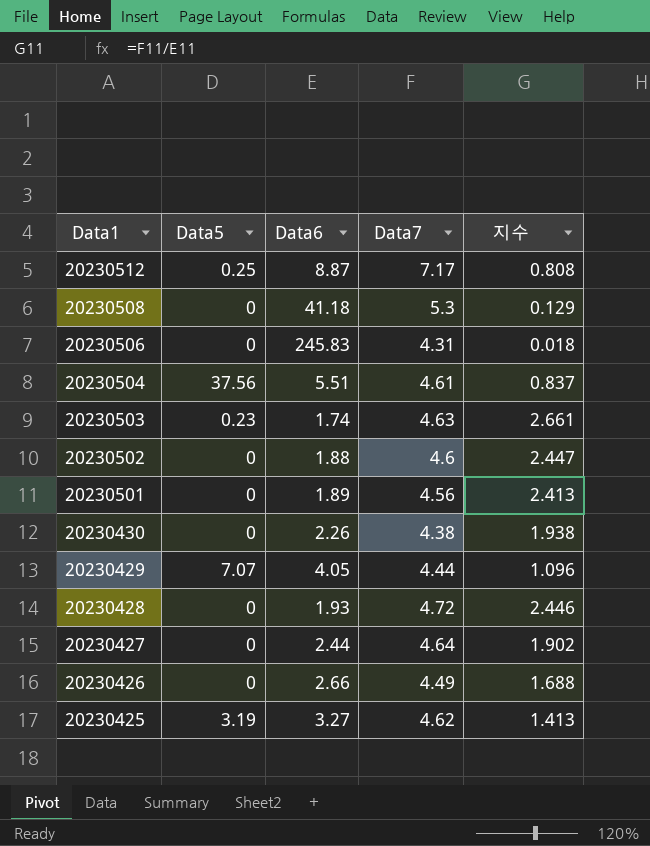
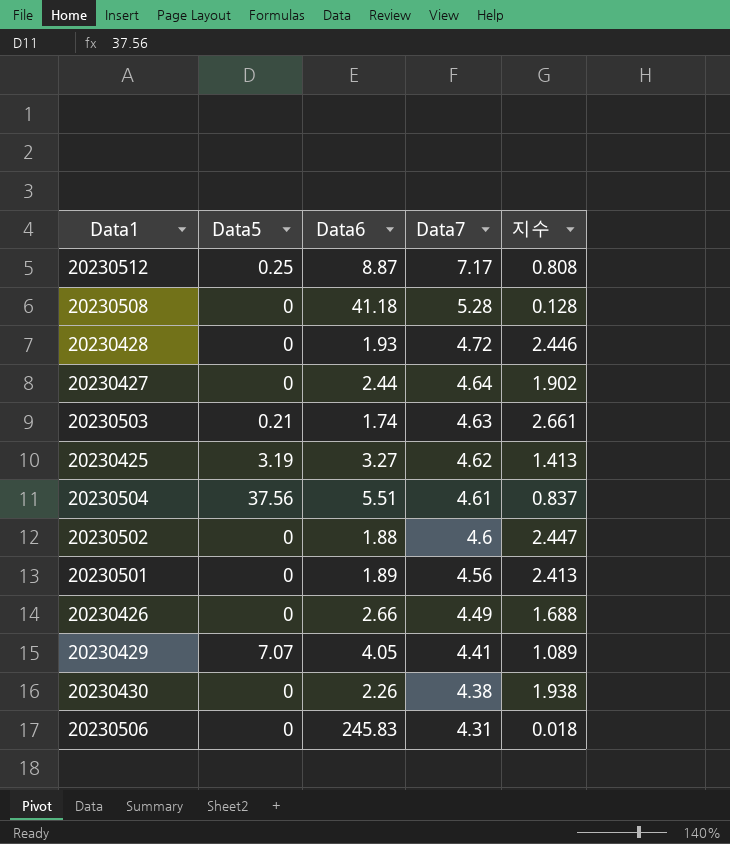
row order: Data1 descending -> Data7 descending
20230508 | Data7: 5.3 -> 5.28
20230508 | 지수: 0.129 -> 0.128
20230503 | Data5: 0.23 -> 0.21
20230429 | Data7: 4.44 -> 4.41
20230429 | 지수: 1.096 -> 1.089

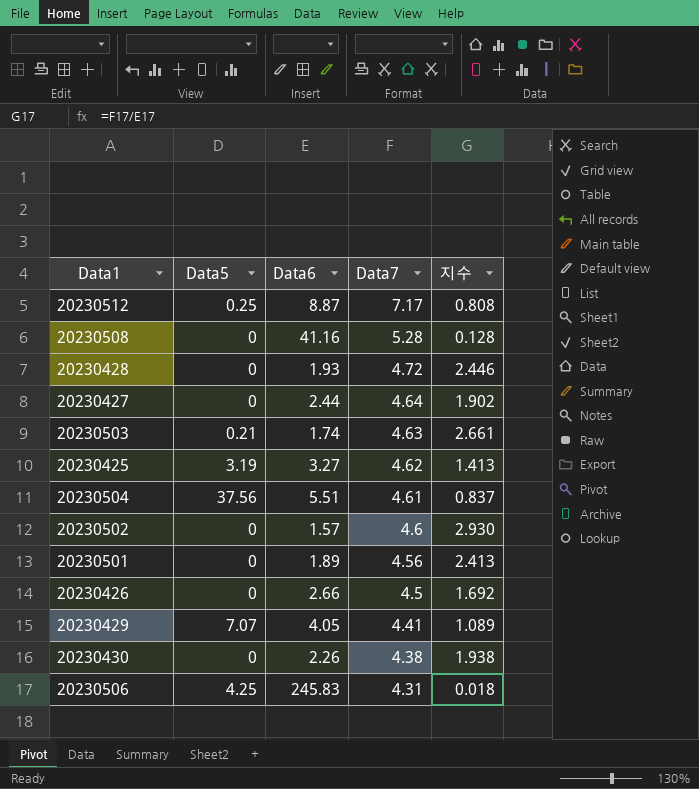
20230508 | Data6: 41.18 -> 41.16
20230502 | Data6: 1.88 -> 1.57
20230502 | 지수: 2.447 -> 2.930
20230426 | Data7: 4.49 -> 4.5
20230426 | 지수: 1.688 -> 1.692
20230506 | Data5: 0 -> 4.25

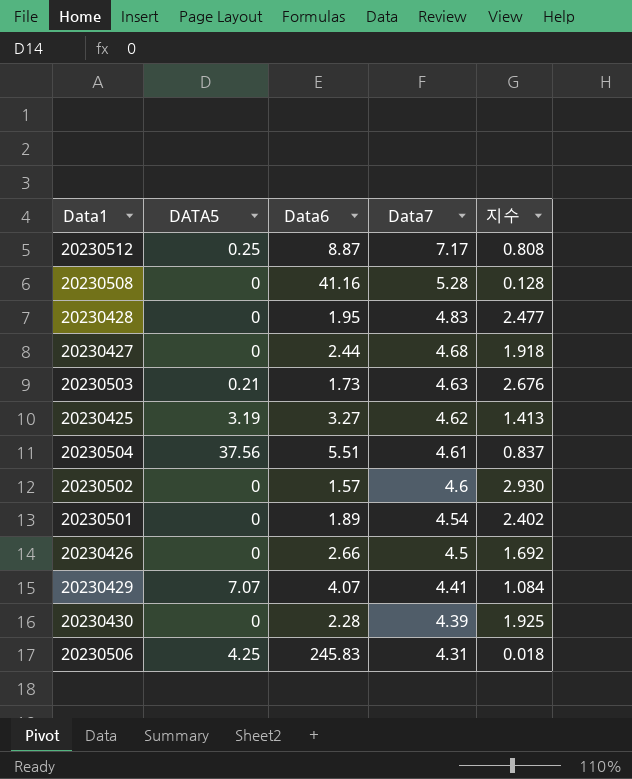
column name: Data5 -> DATA5
20230428 | Data6: 1.93 -> 1.95
20230428 | Data7: 4.72 -> 4.83
20230428 | 지수: 2.446 -> 2.477
20230427 | Data7: 4.64 -> 4.68
20230427 | 지수: 1.902 -> 1.918
20230503 | Data6: 1.74 -> 1.73
20230503 | 지수: 2.661 -> 2.676
20230501 | Data7: 4.56 -> 4.54
20230501 | 지수: 2.413 -> 2.402
20230429 | Data6: 4.05 -> 4.07
20230429 | 지수: 1.089 -> 1.084
20230430 | Data6: 2.26 -> 2.28
20230430 | Data7: 4.38 -> 4.39
20230430 | 지수: 1.938 -> 1.925

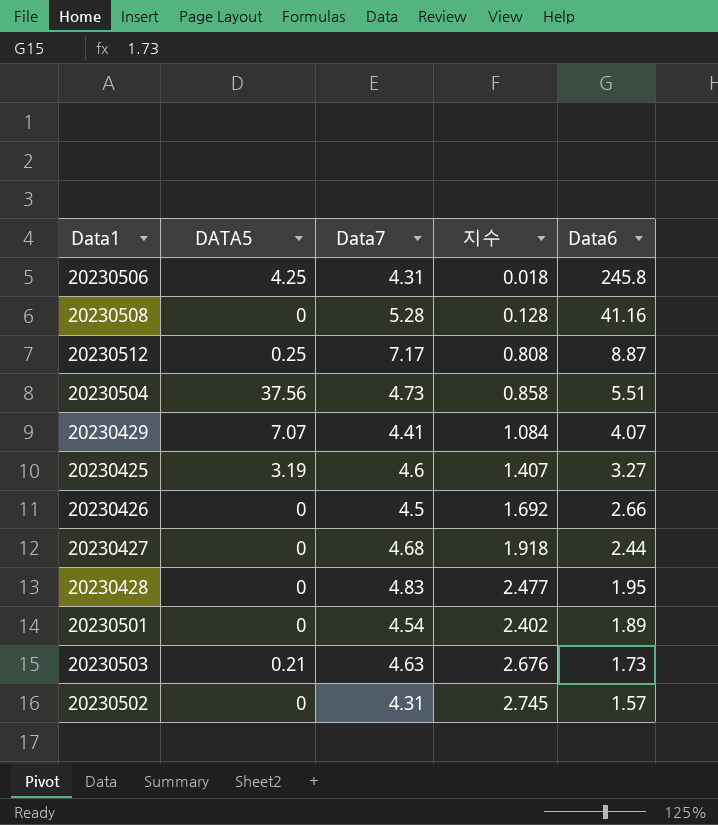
row order: Data7 descending -> Data6 descending
column Data6 | position: 3 -> 5
row 20230430: 0 | 2.28 | 4.39 | 1.925 -> none
20230506 | Data6: 245.83 -> 245.8
20230504 | Data7: 4.61 -> 4.73
20230504 | 지수: 0.837 -> 0.858
20230425 | Data7: 4.62 -> 4.6
20230425 | 지수: 1.413 -> 1.407
20230502 | Data7: 4.6 -> 4.31
20230502 | 지수: 2.930 -> 2.745

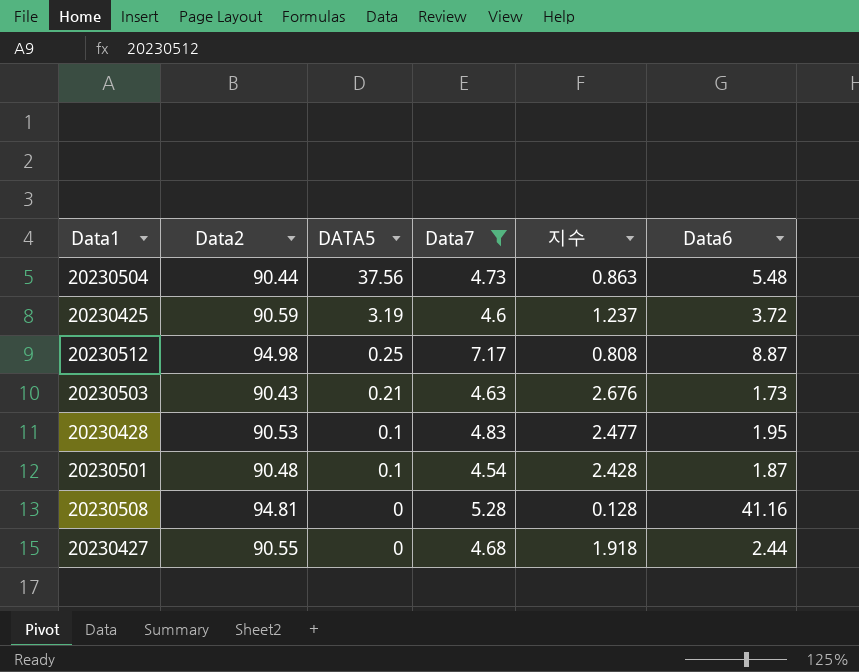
filter: none -> Data7 >= 4.54
row order: Data6 descending -> DATA5 descending
column Data2 | position: none -> 2
20230504 | 지수: 0.858 -> 0.863
20230504 | Data6: 5.51 -> 5.48
20230425 | 지수: 1.407 -> 1.237
20230425 | Data6: 3.27 -> 3.72
20230428 | DATA5: 0 -> 0.1
20230501 | DATA5: 0 -> 0.1
20230501 | 지수: 2.402 -> 2.428
20230501 | Data6: 1.89 -> 1.87

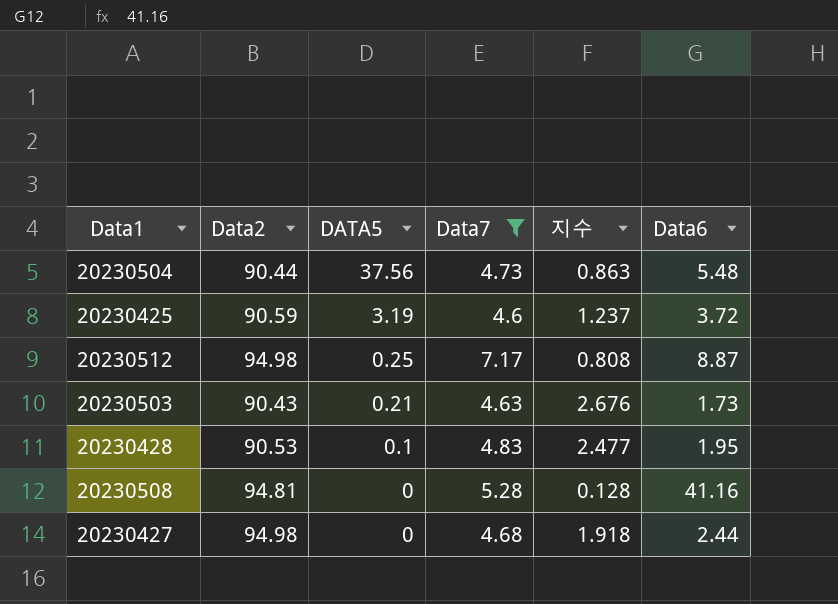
row 20230501: 90.48 | 0.1 | 4.54 | 2.428 | 1.87 -> none
20230427 | Data2: 90.55 -> 94.98

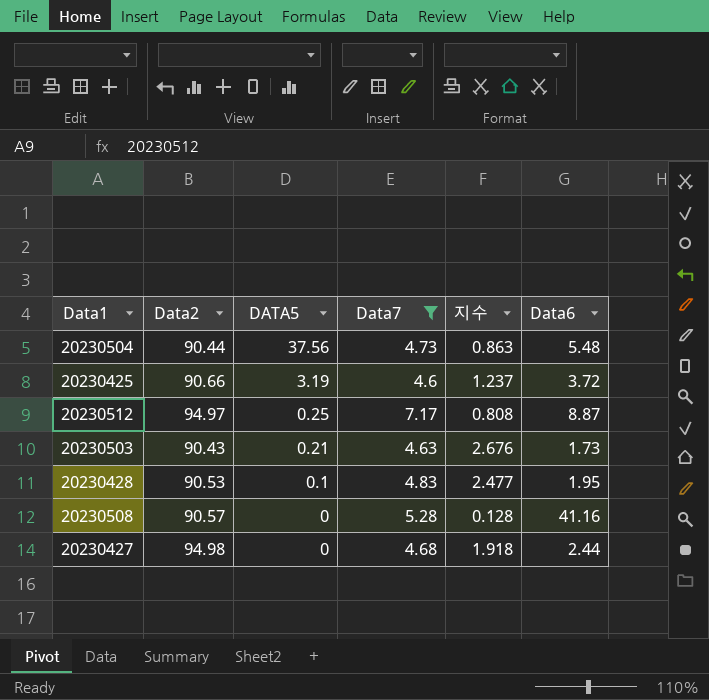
20230425 | Data2: 90.59 -> 90.66
20230512 | Data2: 94.98 -> 94.97
20230508 | Data2: 94.81 -> 90.57

